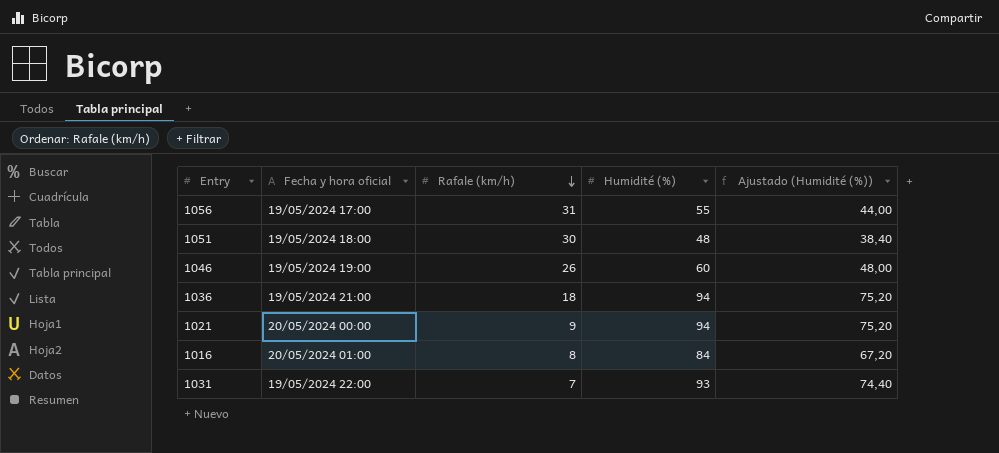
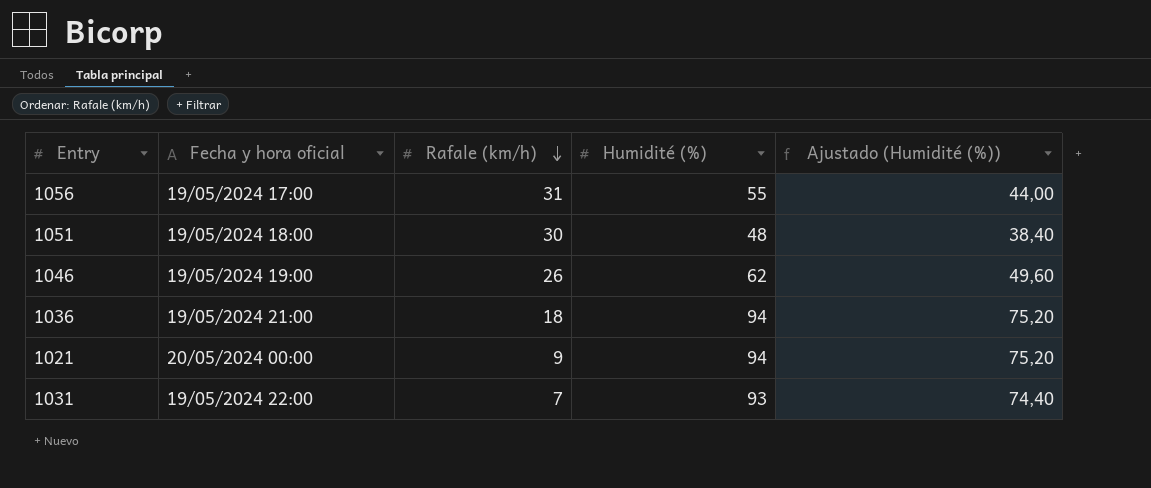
row 1016: 20/05/2024 01:00 | 8 | 84 | 67,20 -> none
1046 | Humidité (%): 60 -> 62
1046 | Ajustado (Humidité (%)): 48,00 -> 49,60

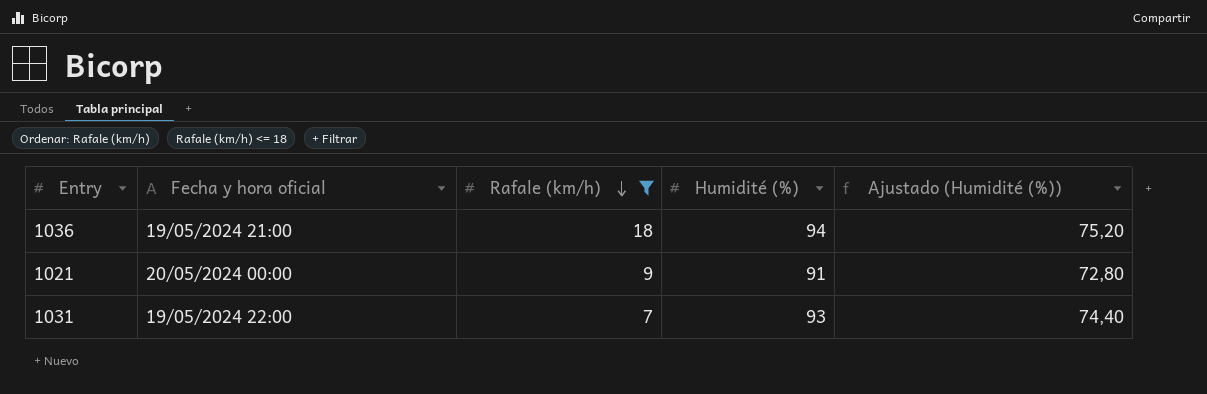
filter: none -> Rafale (km/h) <= 18
1021 | Humidité (%): 94 -> 91
1021 | Ajustado (Humidité (%)): 75,20 -> 72,80

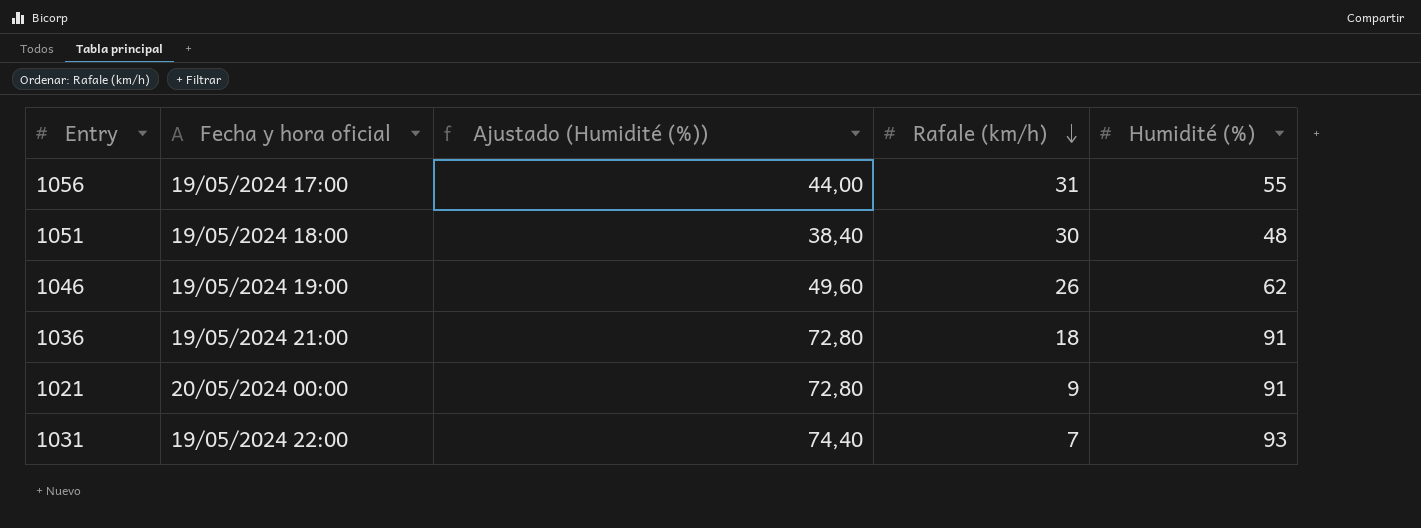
filter: Rafale (km/h) <= 18 -> none
column Ajustado (Humidité (%)) | position: 5 -> 3
1036 | Ajustado (Humidité (%)): 75,20 -> 72,80
1036 | Humidité (%): 94 -> 91

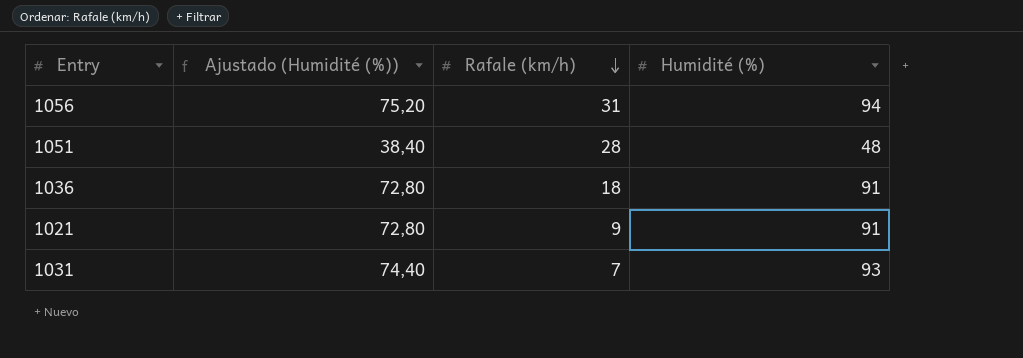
column Fecha y hora oficial | position: 2 -> none
row 1046: 19/05/2024 19:00 | 49,60 | 26 | 62 -> none
1056 | Ajustado (Humidité (%)): 44,00 -> 75,20
1056 | Humidité (%): 55 -> 94
1051 | Rafale (km/h): 30 -> 28

